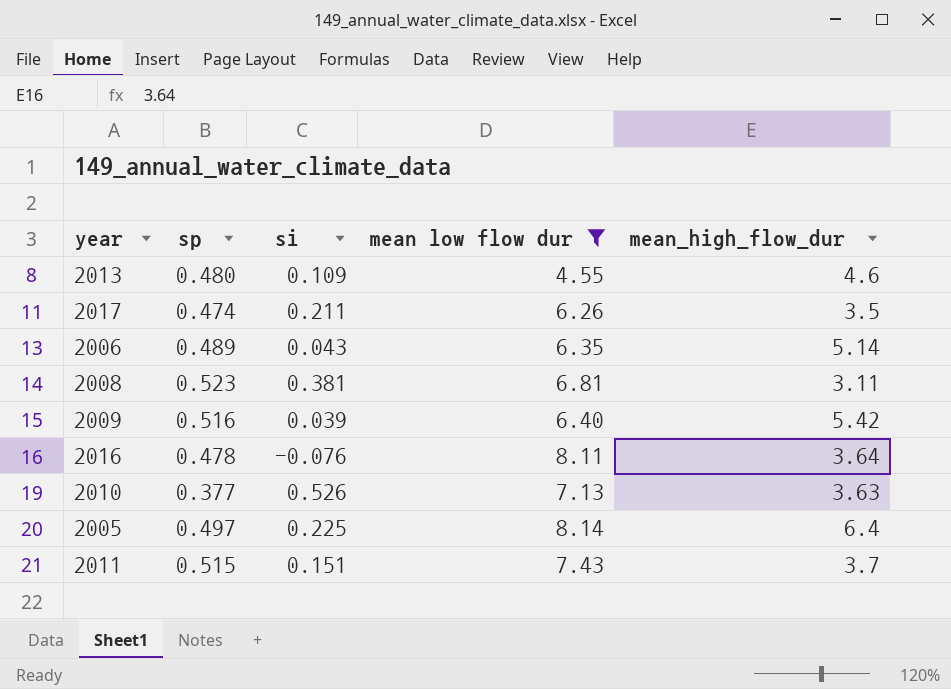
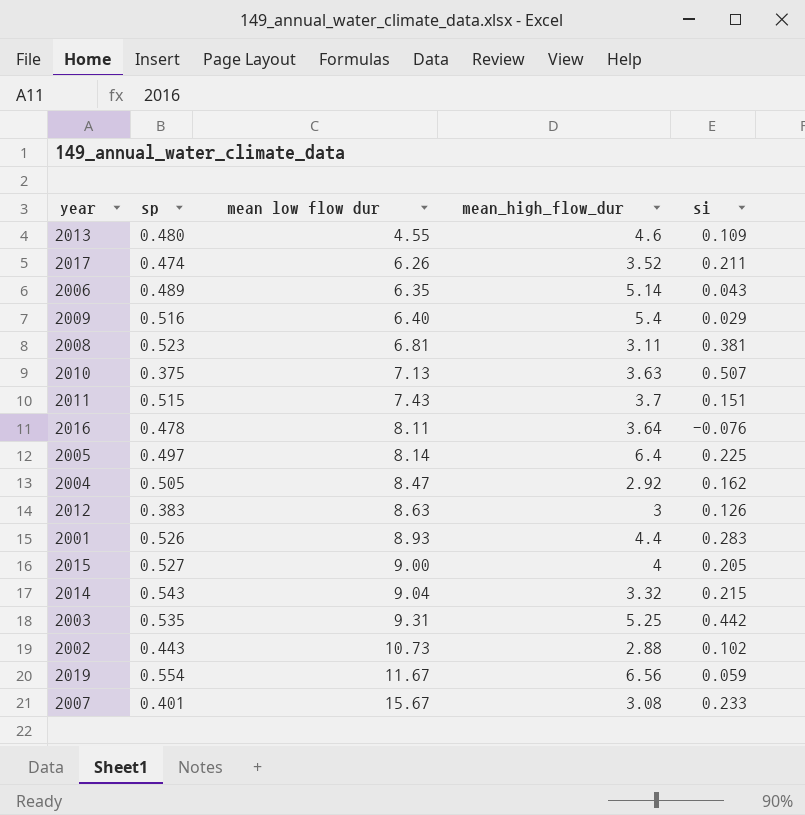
filter: mean low flow dur <= 8.14 -> none
row order: none -> mean low flow dur ascending
column si | position: 3 -> 5
2017 | mean_high_flow_dur: 3.5 -> 3.52
2009 | mean_high_flow_dur: 5.42 -> 5.4
2009 | si: 0.039 -> 0.029
2010 | sp: 0.377 -> 0.375
2010 | si: 0.526 -> 0.507

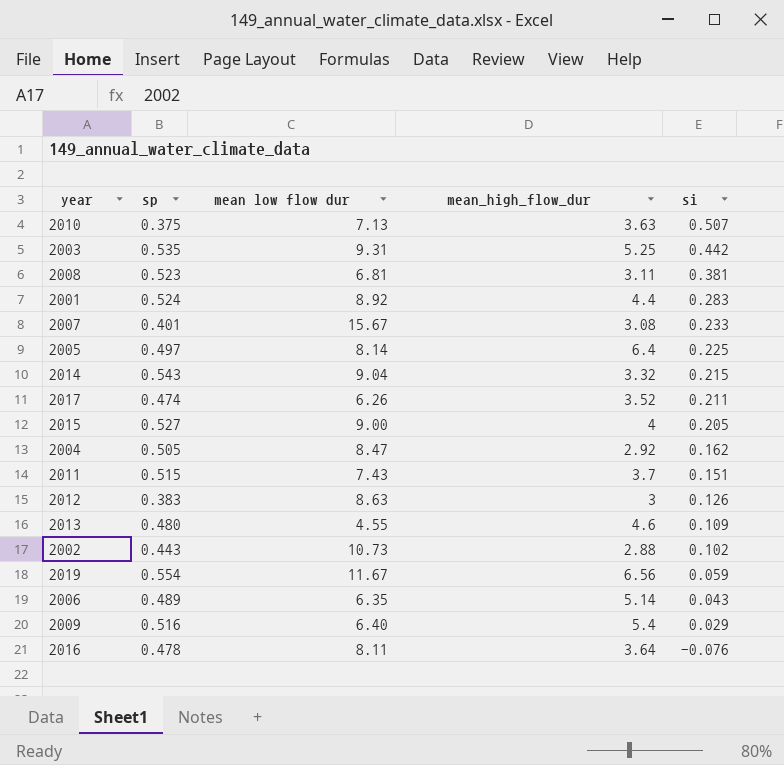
row order: mean low flow dur ascending -> si descending
2001 | sp: 0.526 -> 0.524
2001 | mean low flow dur: 8.93 -> 8.92

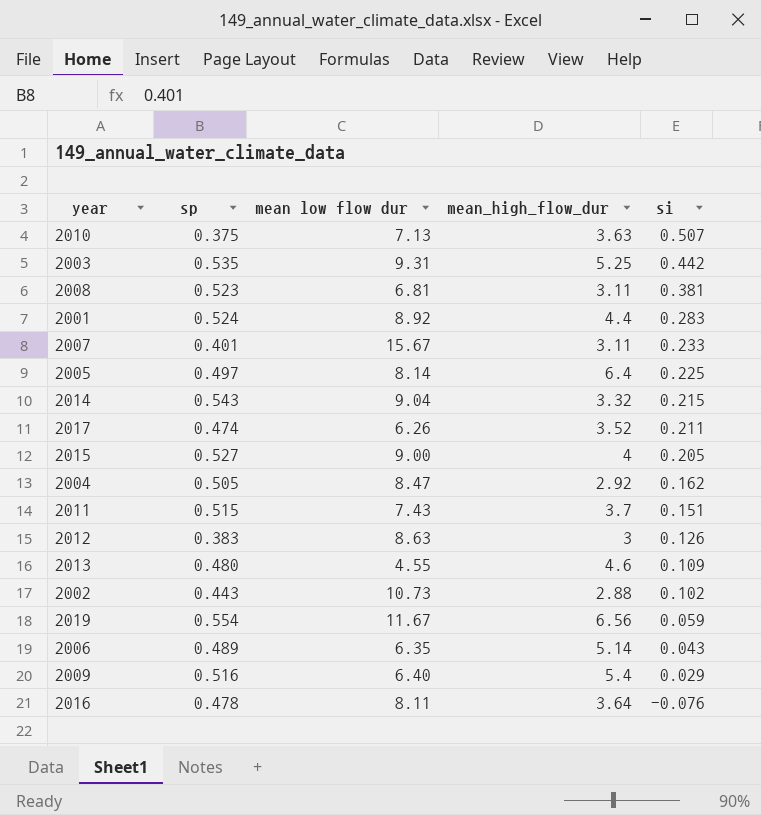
2007 | mean_high_flow_dur: 3.08 -> 3.11

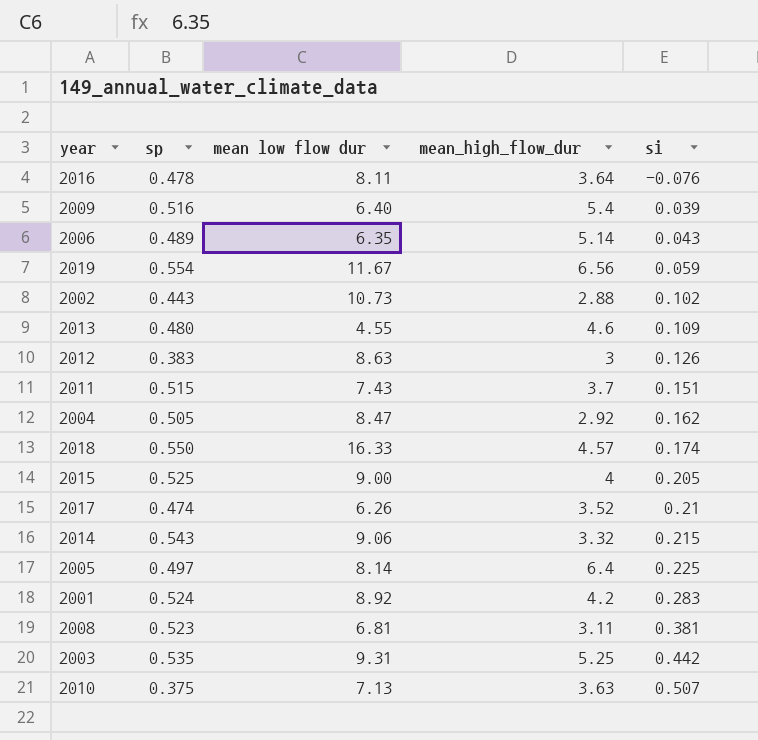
row order: si descending -> si ascending
row 2007: 0.401 | 15.67 | 3.11 | 0.233 -> none
2009 | si: 0.029 -> 0.039
row 2018: none -> 0.550 | 16.33 | 4.57 | 0.174
2015 | sp: 0.527 -> 0.525
2017 | si: 0.211 -> 0.21
2014 | mean low flow dur: 9.04 -> 9.06
2001 | mean_high_flow_dur: 4.4 -> 4.2

